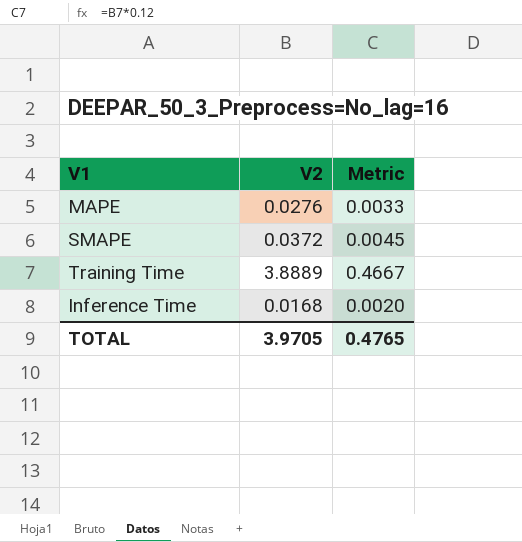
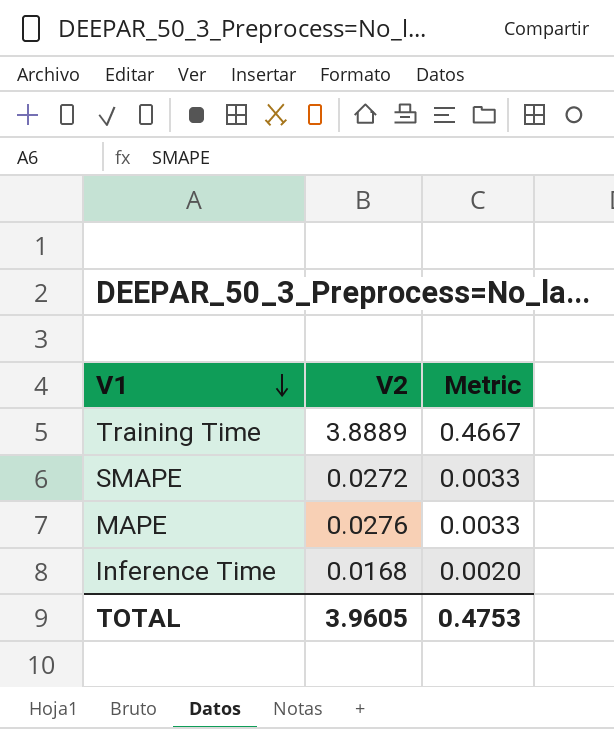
row order: none -> V1 descending
SMAPE | V2: 0.0372 -> 0.0272
SMAPE | Metric: 0.0045 -> 0.0033
TOTAL | V2: 3.9705 -> 3.9605
TOTAL | Metric: 0.4765 -> 0.4753

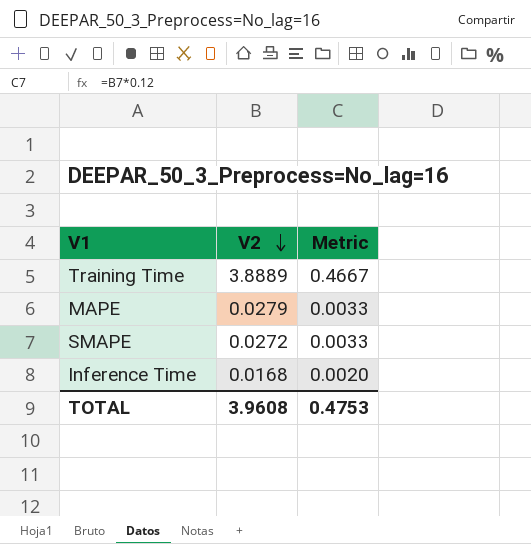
row order: V1 descending -> V2 descending
MAPE | V2: 0.0276 -> 0.0279
TOTAL | V2: 3.9605 -> 3.9608

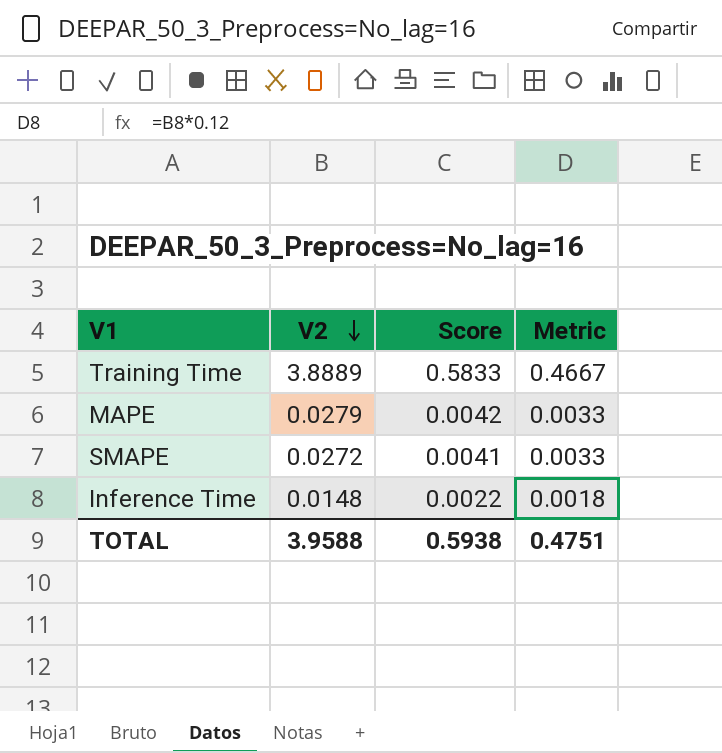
column Score | formula: none -> [V2] * 0.15
Inference Time | V2: 0.0168 -> 0.0148
Inference Time | Metric: 0.0020 -> 0.0018
TOTAL | V2: 3.9608 -> 3.9588
TOTAL | Metric: 0.4753 -> 0.4751

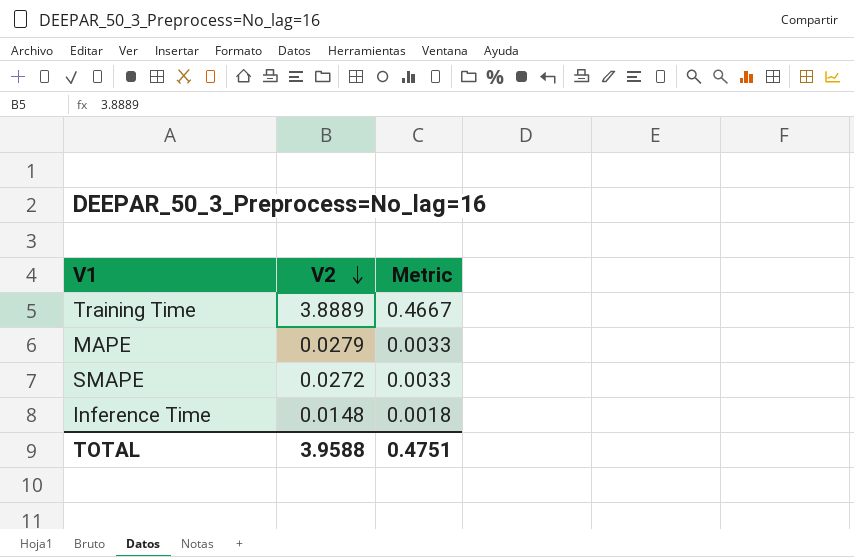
column Score | formula: [V2] * 0.15 -> none

